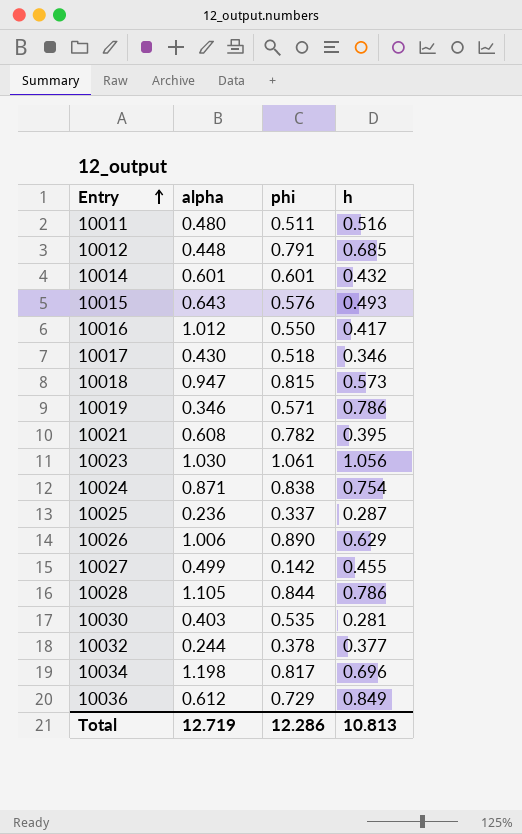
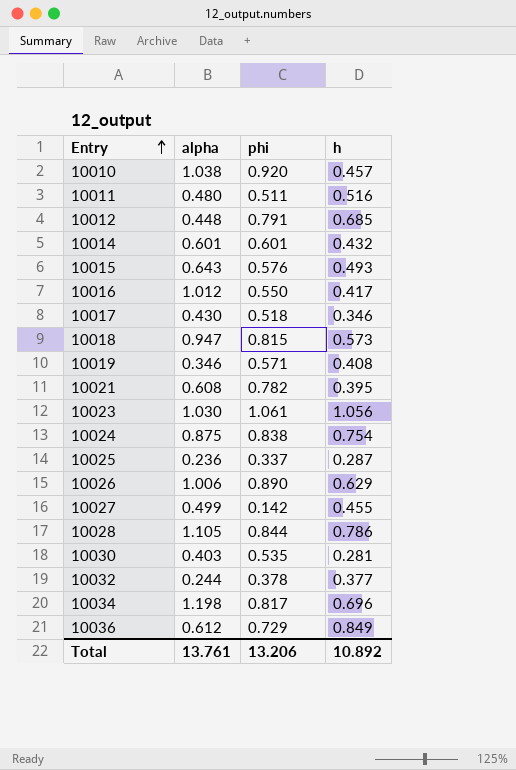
row 10010: none -> 1.038 | 0.920 | 0.457
10019 | h: 0.786 -> 0.408
10024 | alpha: 0.871 -> 0.875
Total | alpha: 12.719 -> 13.761
Total | phi: 12.286 -> 13.206
Total | h: 10.813 -> 10.892

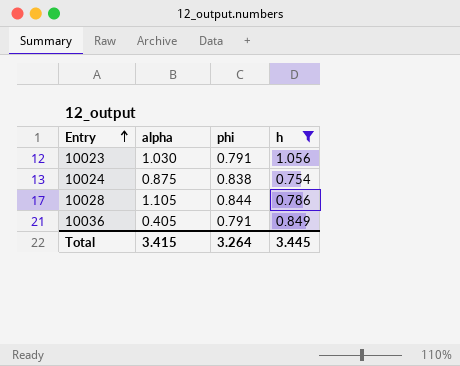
filter: none -> h >= 0.754
10023 | phi: 1.061 -> 0.791
10036 | alpha: 0.612 -> 0.405
10036 | phi: 0.729 -> 0.791
Total | alpha: 13.761 -> 3.415
Total | phi: 13.206 -> 3.264
Total | h: 10.892 -> 3.445

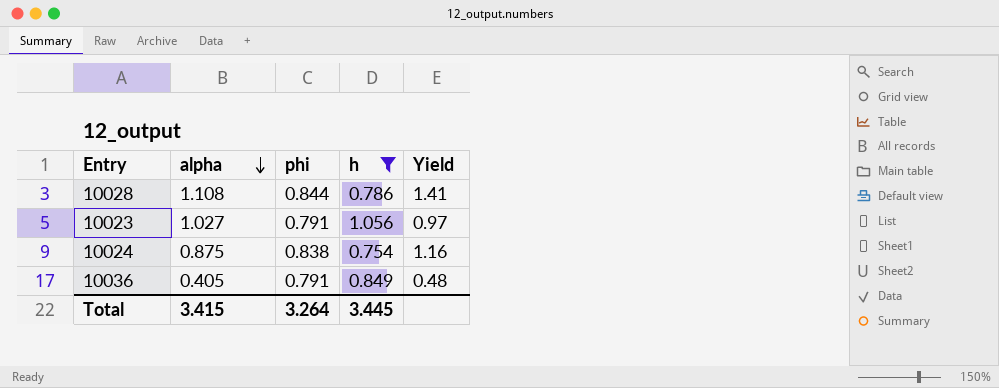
row order: Entry ascending -> alpha descending
column Yield | formula: none -> [alpha] / [h]
10028 | alpha: 1.105 -> 1.108
10023 | alpha: 1.030 -> 1.027

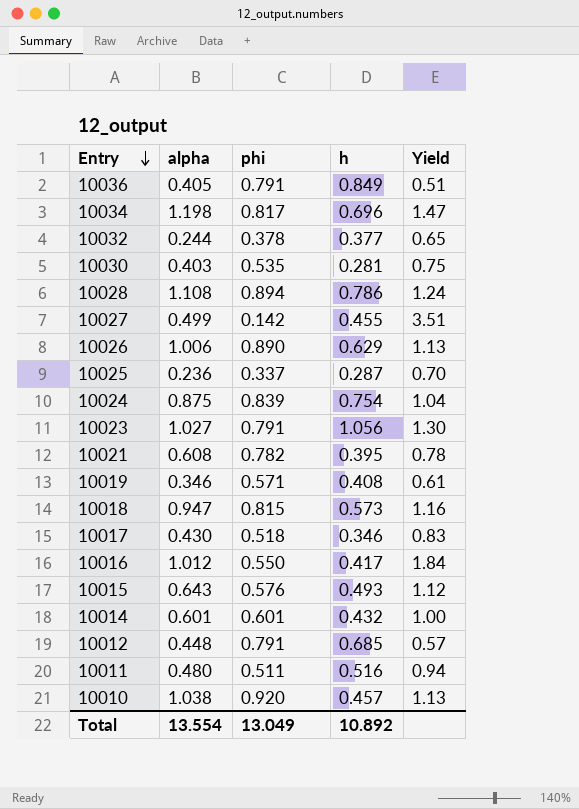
filter: h >= 0.754 -> none
row order: alpha descending -> Entry descending
column Yield | formula: [alpha] / [h] -> [alpha] / [phi]
10028 | phi: 0.844 -> 0.894
10024 | phi: 0.838 -> 0.839
Total | alpha: 3.415 -> 13.554
Total | phi: 3.264 -> 13.049
Total | h: 3.445 -> 10.892

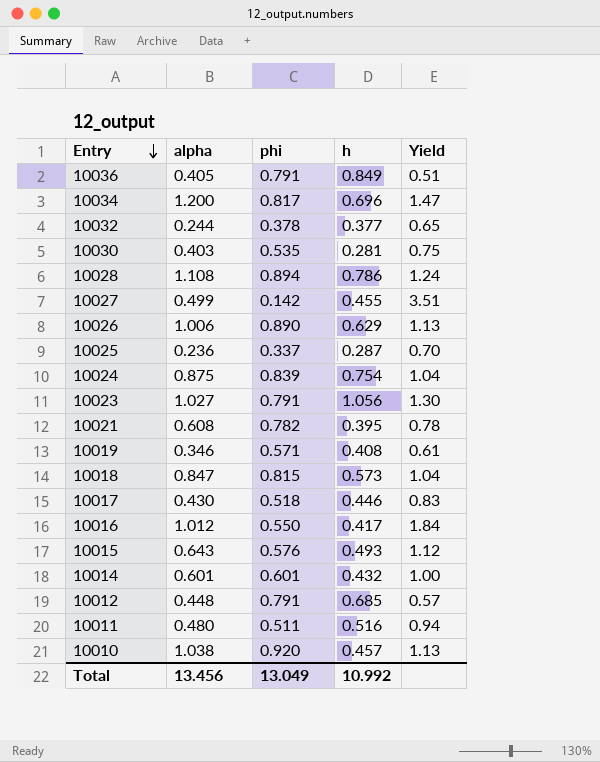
10034 | alpha: 1.198 -> 1.200
10018 | alpha: 0.947 -> 0.847
10018 | Yield: 1.16 -> 1.04
10017 | h: 0.346 -> 0.446
Total | alpha: 13.554 -> 13.456
Total | h: 10.892 -> 10.992

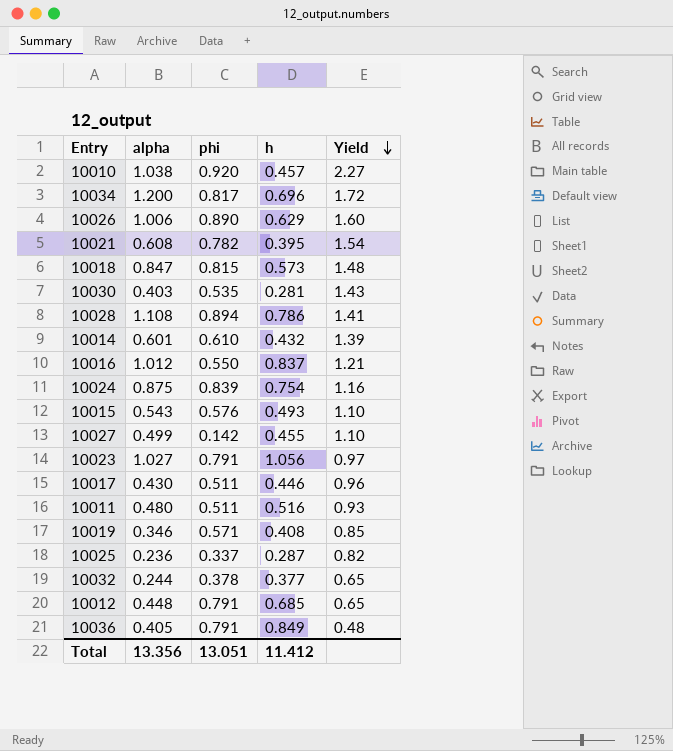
row order: Entry descending -> Yield descending
column Yield | formula: [alpha] / [phi] -> [alpha] / [h]
10014 | phi: 0.601 -> 0.610
10016 | h: 0.417 -> 0.837
10015 | alpha: 0.643 -> 0.543
10017 | phi: 0.518 -> 0.511
Total | alpha: 13.456 -> 13.356
Total | phi: 13.049 -> 13.051
Total | h: 10.992 -> 11.412

